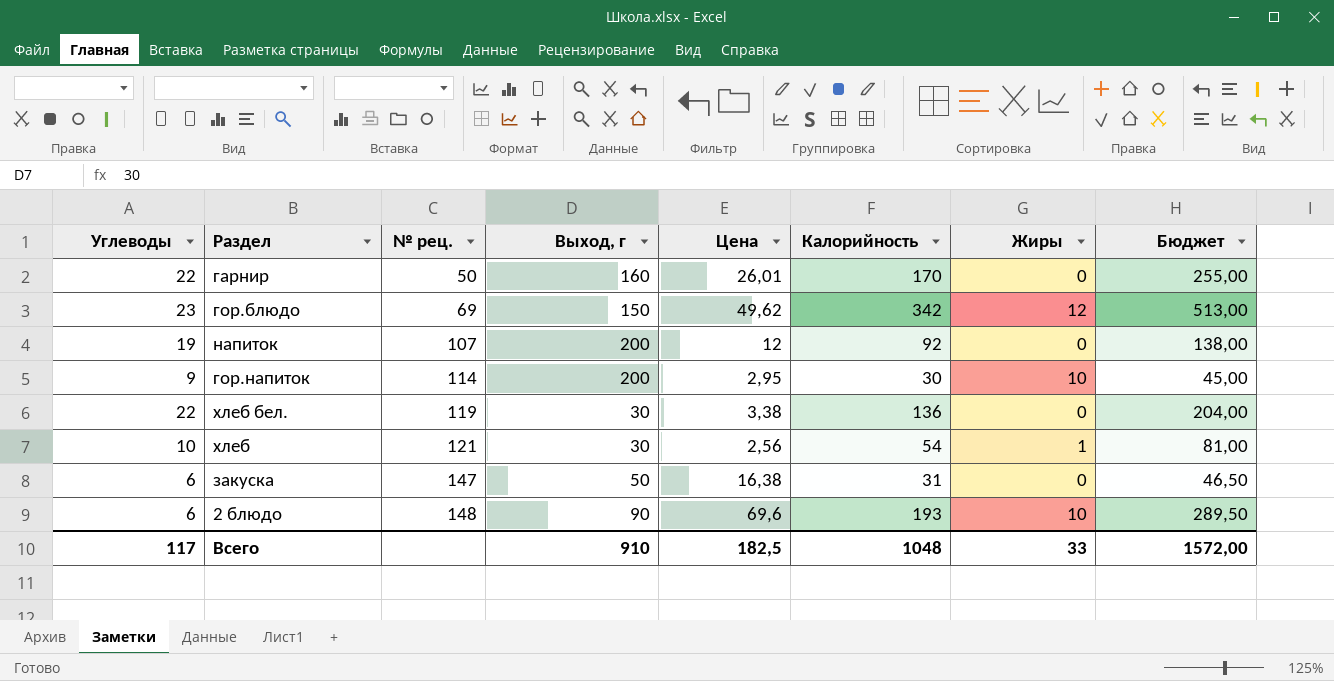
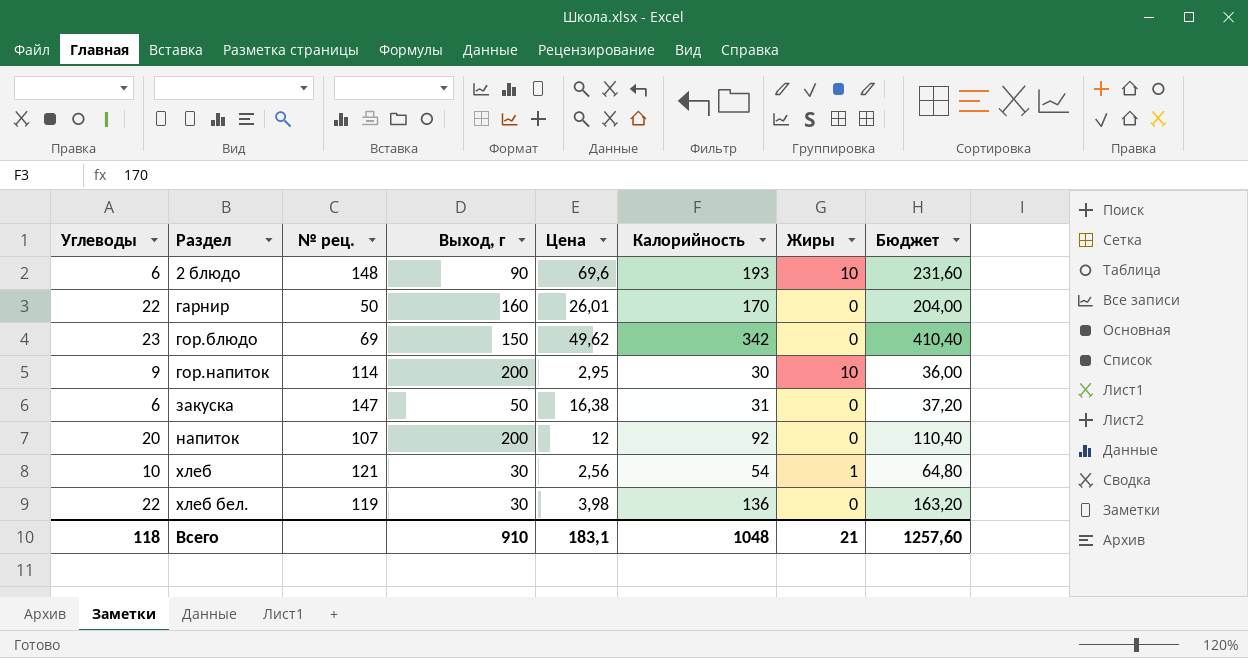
row order: № рец. ascending -> Раздел ascending
column Бюджет | formula: [Калорийность] * 1,5 -> [Калорийность] * 1,2
гор.блюдо | Жиры: 12 -> 0
напиток | Углеводы: 19 -> 20
хлеб бел. | Цена: 3,38 -> 3,98
Всего | Углеводы: 117 -> 118
Всего | Цена: 182,5 -> 183,1
Всего | Жиры: 33 -> 21
Всего | Бюджет: 1572,00 -> 1257,60

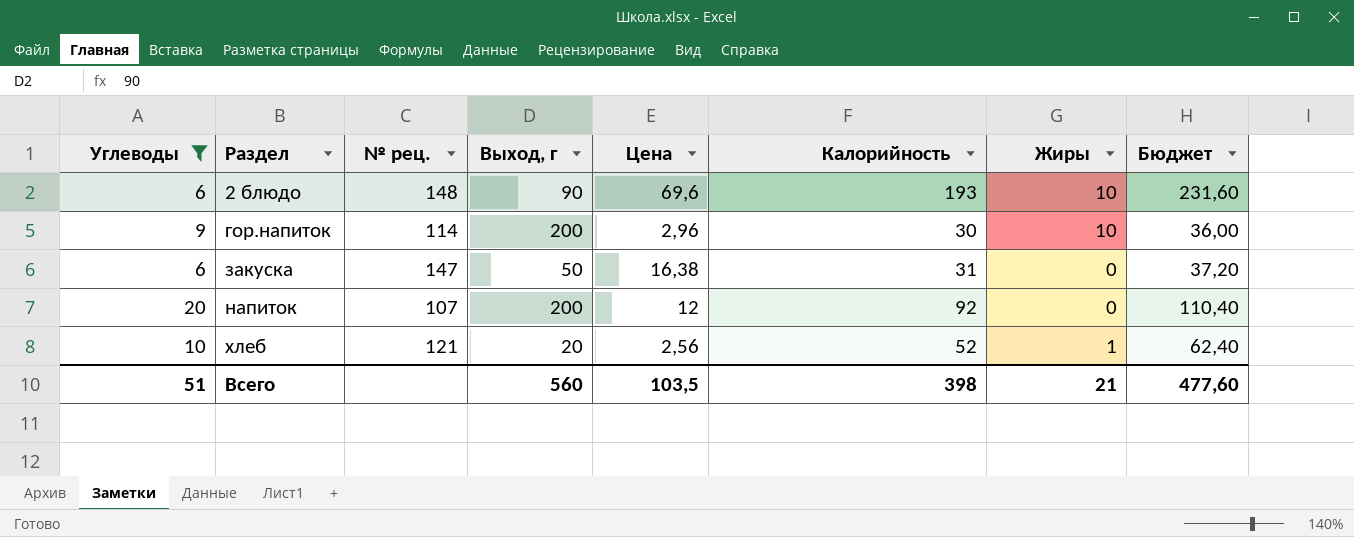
filter: none -> Углеводы <= 20
гор.напиток | Цена: 2,95 -> 2,96
хлеб | Выход, г: 30 -> 20
хлеб | Калорийность: 54 -> 52
хлеб | Бюджет: 64,80 -> 62,40
Всего | Углеводы: 118 -> 51
Всего | Выход, г: 910 -> 560
Всего | Цена: 183,1 -> 103,5
Всего | Калорийность: 1048 -> 398
Всего | Бюджет: 1257,60 -> 477,60

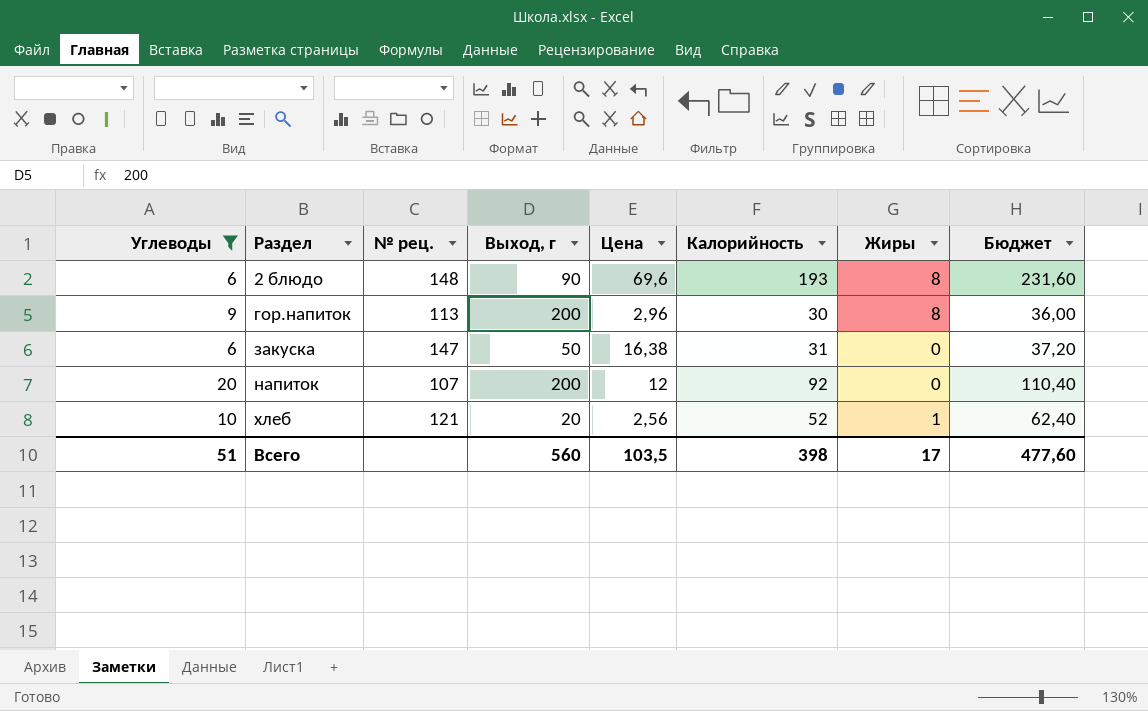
2 блюдо | Жиры: 10 -> 8
гор.напиток | № рец.: 114 -> 113
гор.напиток | Жиры: 10 -> 8
Всего | Жиры: 21 -> 17

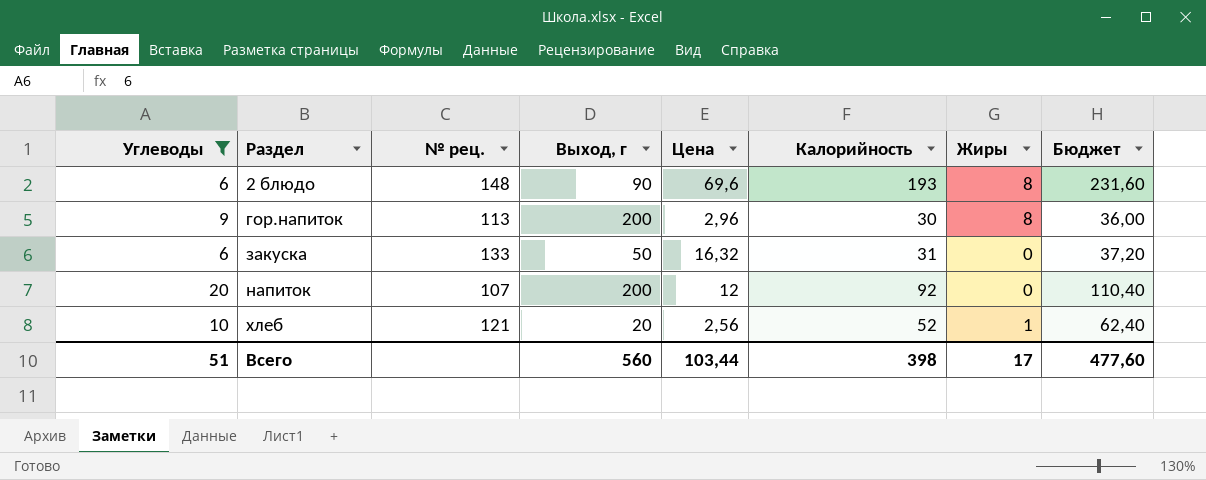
закуска | № рец.: 147 -> 133
закуска | Цена: 16,38 -> 16,32
Всего | Цена: 103,5 -> 103,44

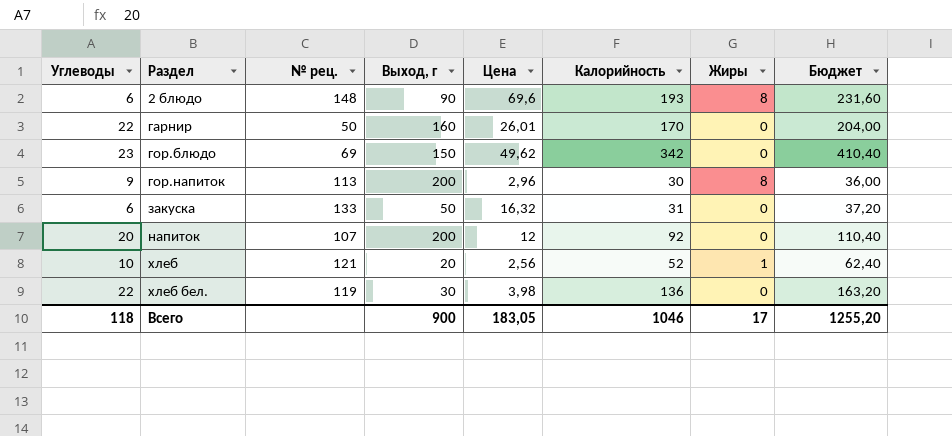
filter: Углеводы <= 20 -> none
Всего | Углеводы: 51 -> 118
Всего | Выход, г: 560 -> 900
Всего | Цена: 103,44 -> 183,05
Всего | Калорийность: 398 -> 1046
Всего | Бюджет: 477,60 -> 1255,20

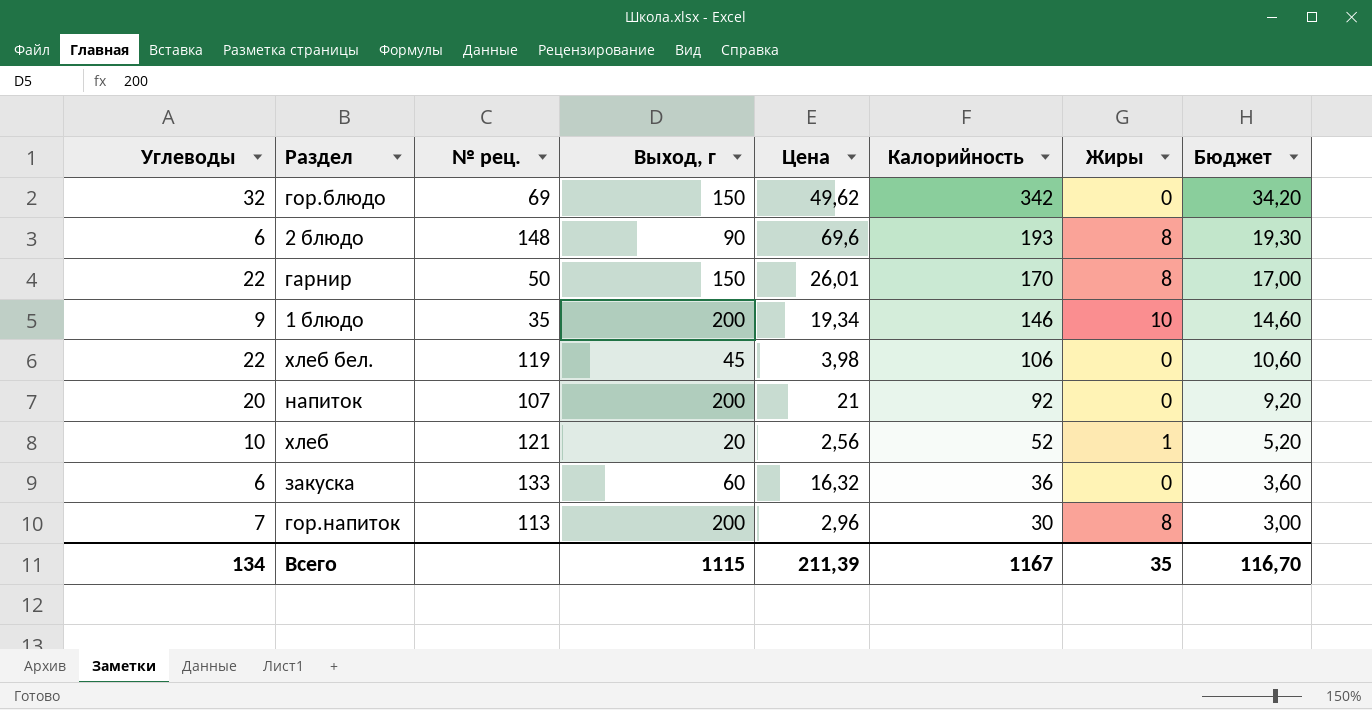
row order: Раздел ascending -> Калорийность descending
column Бюджет | formula: [Калорийность] * 1,2 -> [Калорийность] * 0,1
гор.блюдо | Углеводы: 23 -> 32
гарнир | Выход, г: 160 -> 150
гарнир | Жиры: 0 -> 8
row 1 блюдо: none -> 9 | 35 | 200 | 19,34 | 146 | 10 | 14,60
хлеб бел. | Выход, г: 30 -> 45
хлеб бел. | Калорийность: 136 -> 106
напиток | Цена: 12 -> 21
закуска | Выход, г: 50 -> 60
закуска | Калорийность: 31 -> 36
гор.напиток | Углеводы: 9 -> 7
Всего | Углеводы: 118 -> 134
Всего | Выход, г: 900 -> 1115
Всего | Цена: 183,05 -> 211,39
Всего | Калорийность: 1046 -> 1167
Всего | Жиры: 17 -> 35
Всего | Бюджет: 1255,20 -> 116,70

